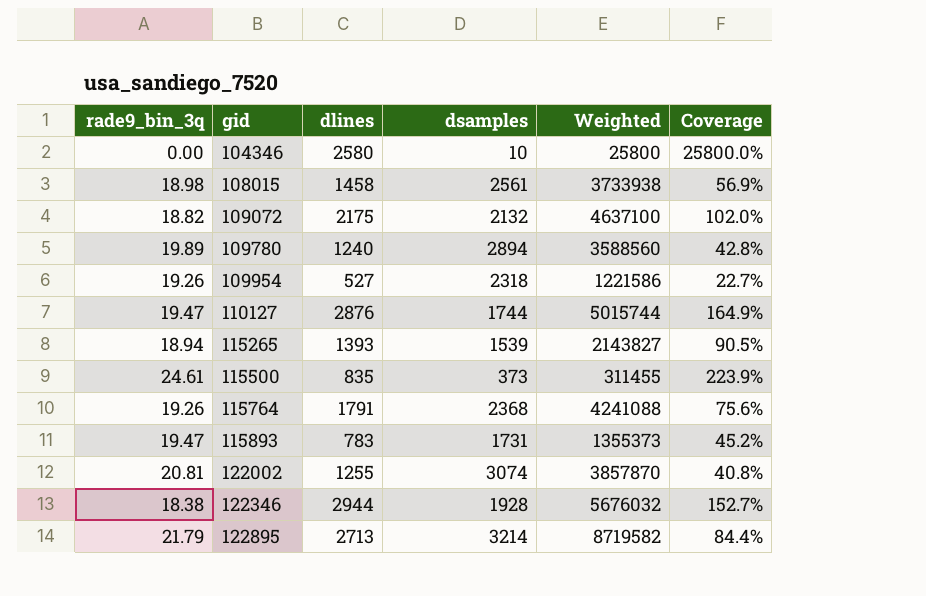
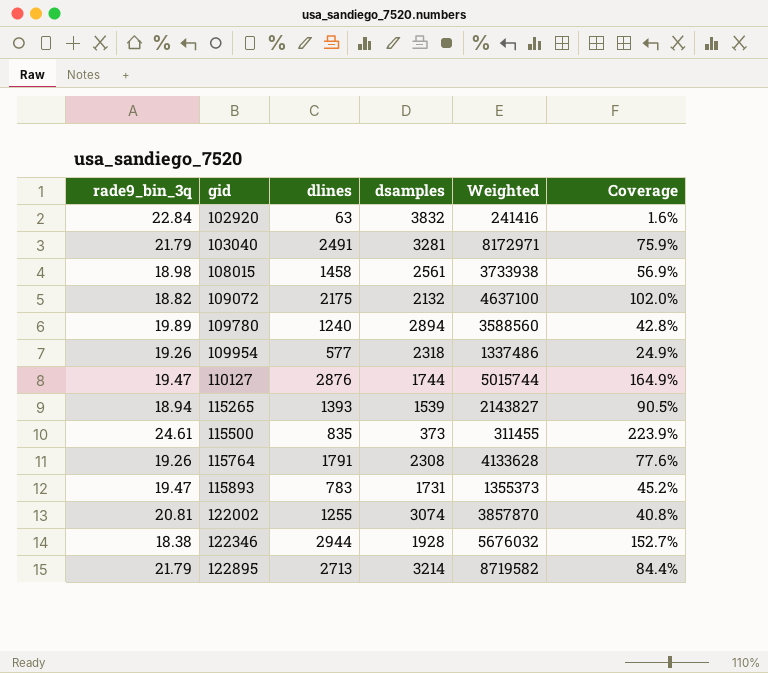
row 104346: 0.00 | 2580 | 10 | 25800 | 25800.0% -> none
row 102920: none -> 22.84 | 63 | 3832 | 241416 | 1.6%
row 103040: none -> 21.79 | 2491 | 3281 | 8172971 | 75.9%
109954 | dlines: 527 -> 577
109954 | Weighted: 1221586 -> 1337486
109954 | Coverage: 22.7% -> 24.9%
115764 | dsamples: 2368 -> 2308
115764 | Weighted: 4241088 -> 4133628
115764 | Coverage: 75.6% -> 77.6%

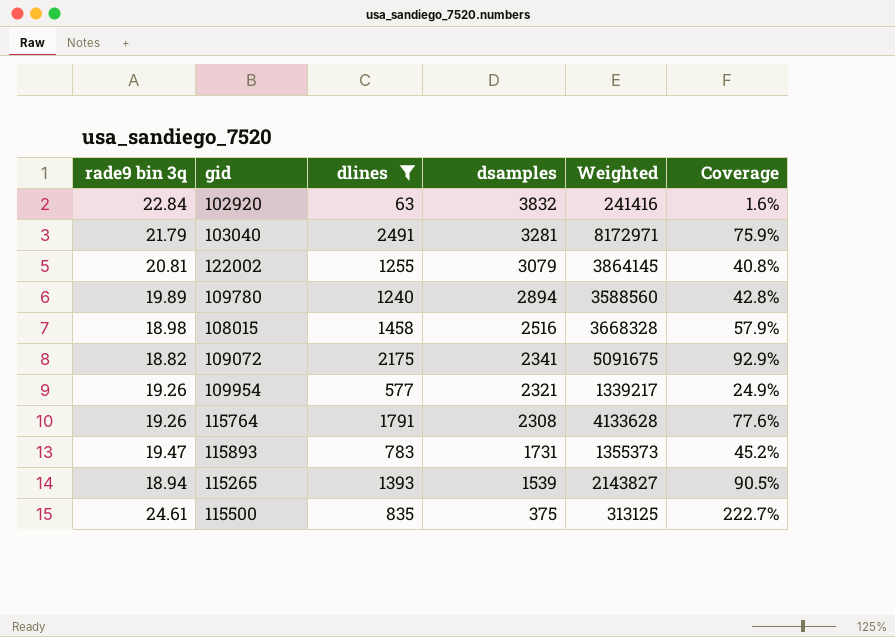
filter: none -> dlines <= 2491
row order: gid ascending -> dsamples descending
column name: rade9_bin_3q -> rade9 bin 3q
122002 | dsamples: 3074 -> 3079
122002 | Weighted: 3857870 -> 3864145
108015 | dsamples: 2561 -> 2516
108015 | Weighted: 3733938 -> 3668328
108015 | Coverage: 56.9% -> 57.9%
109072 | dsamples: 2132 -> 2341
109072 | Weighted: 4637100 -> 5091675
109072 | Coverage: 102.0% -> 92.9%
109954 | dsamples: 2318 -> 2321
109954 | Weighted: 1337486 -> 1339217
115500 | dsamples: 373 -> 375
115500 | Weighted: 311455 -> 313125
115500 | Coverage: 223.9% -> 222.7%

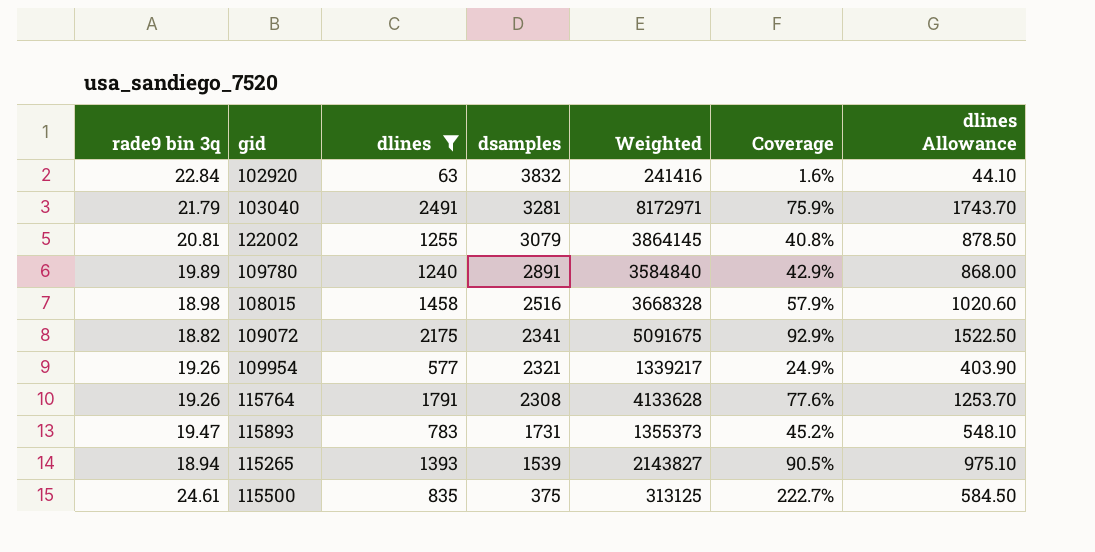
column dlines Allowance | formula: none -> [dlines] * 0.7
109780 | dsamples: 2894 -> 2891
109780 | Weighted: 3588560 -> 3584840
109780 | Coverage: 42.8% -> 42.9%

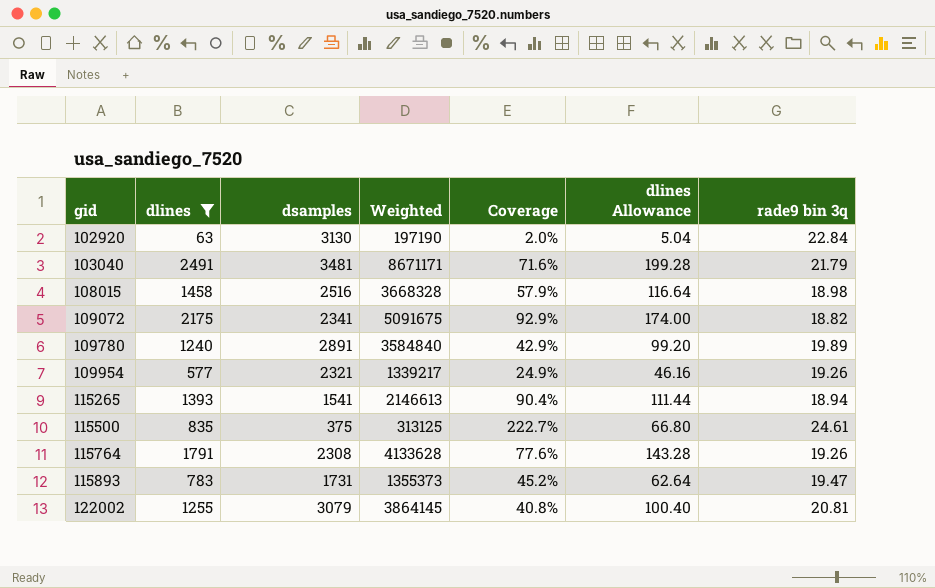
row order: dsamples descending -> gid ascending
column dlines Allowance | formula: [dlines] * 0.7 -> [dlines] * 0.08
column rade9 bin 3q | position: 1 -> 7
102920 | dsamples: 3832 -> 3130
102920 | Weighted: 241416 -> 197190
102920 | Coverage: 1.6% -> 2.0%
103040 | dsamples: 3281 -> 3481
103040 | Weighted: 8172971 -> 8671171
103040 | Coverage: 75.9% -> 71.6%
115265 | dsamples: 1539 -> 1541
115265 | Weighted: 2143827 -> 2146613
115265 | Coverage: 90.5% -> 90.4%

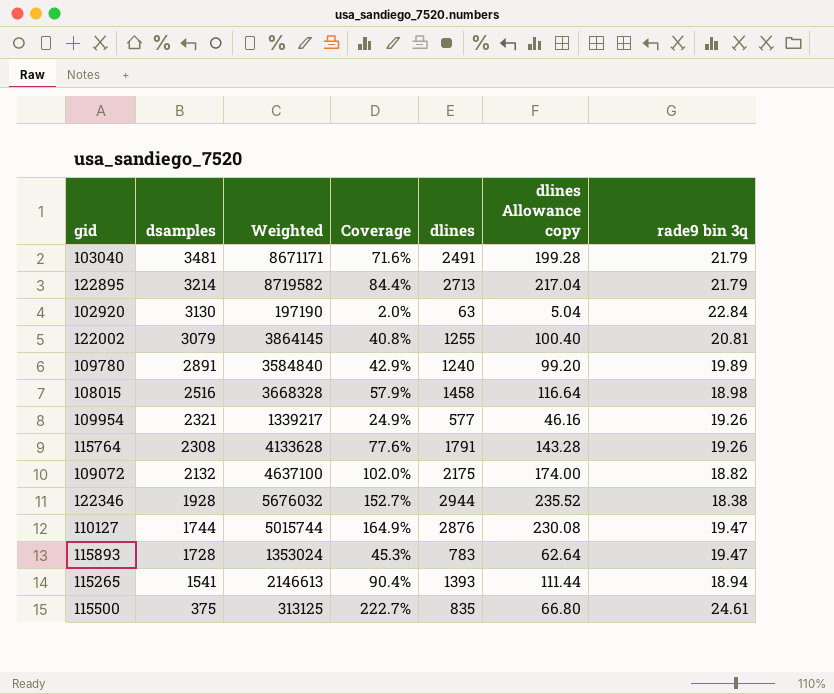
filter: dlines <= 2491 -> none
row order: gid ascending -> dsamples descending
column dlines | position: 2 -> 5
column name: dlines Allowance -> dlines Allowance copy
109072 | dsamples: 2341 -> 2132
109072 | Weighted: 5091675 -> 4637100
109072 | Coverage: 92.9% -> 102.0%
115893 | dsamples: 1731 -> 1728
115893 | Weighted: 1355373 -> 1353024
115893 | Coverage: 45.2% -> 45.3%

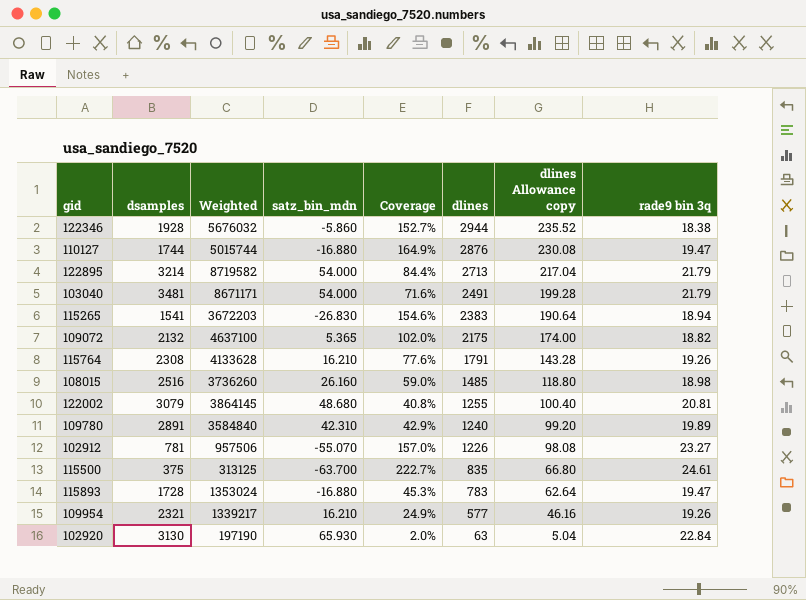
row order: dsamples descending -> dlines descending
column satz_bin_mdn | position: none -> 4
115265 | Weighted: 2146613 -> 3672203
115265 | Coverage: 90.4% -> 154.6%
115265 | dlines: 1393 -> 2383
115265 | dlines Allowance copy: 111.44 -> 190.64
108015 | Weighted: 3668328 -> 3736260
108015 | Coverage: 57.9% -> 59.0%
108015 | dlines: 1458 -> 1485
108015 | dlines Allowance copy: 116.64 -> 118.80
row 102912: none -> 781 | 957506 | -55.070 | 157.0% | 1226 | 98.08 | 23.27

